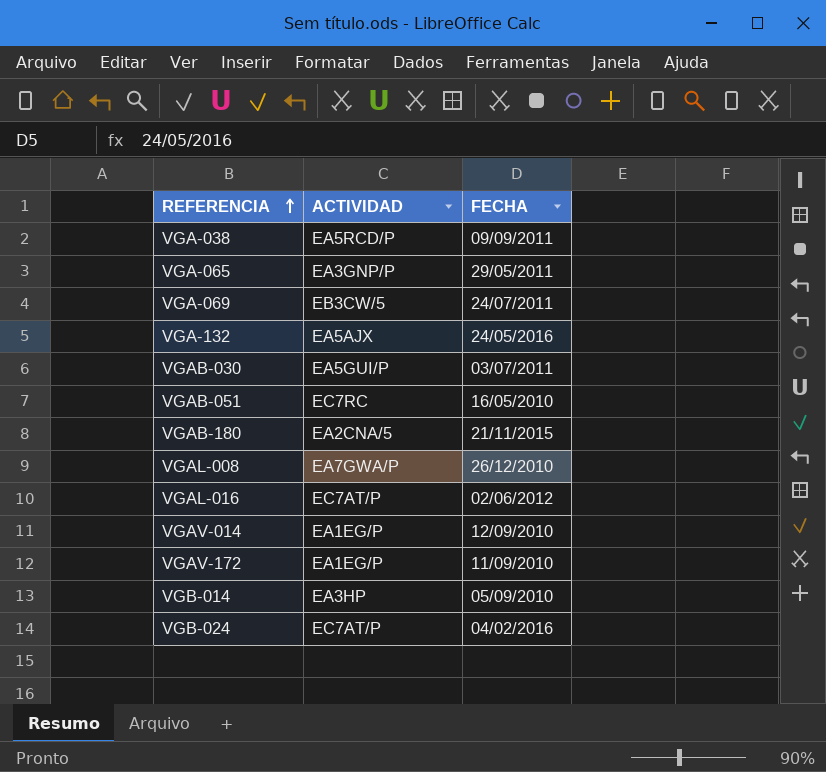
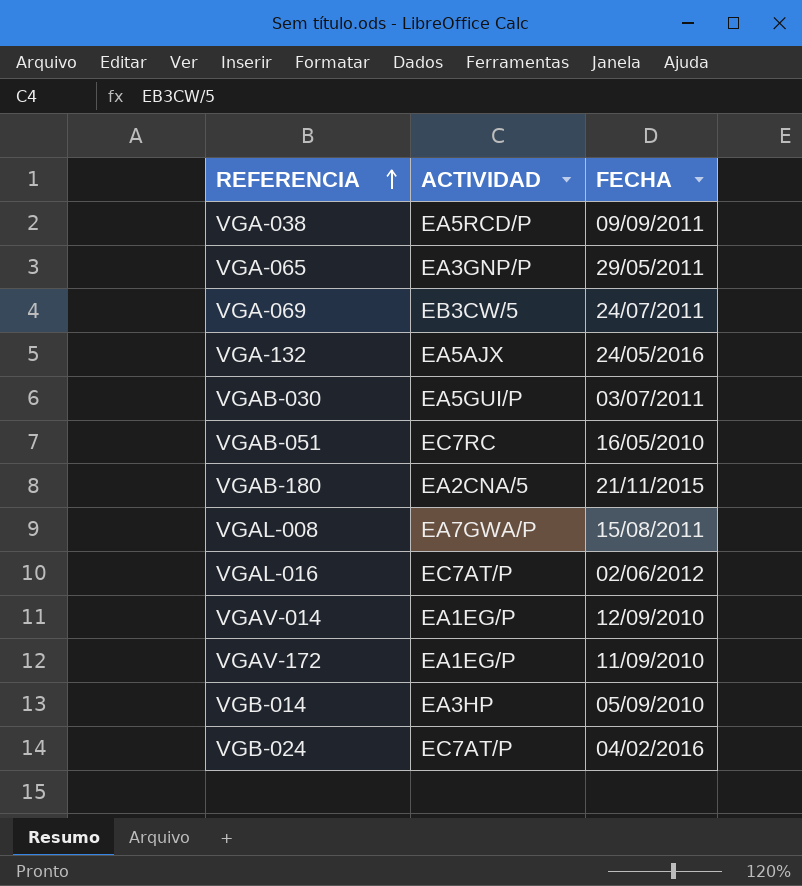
VGAL-008 | FECHA: 26/12/2010 -> 15/08/2011

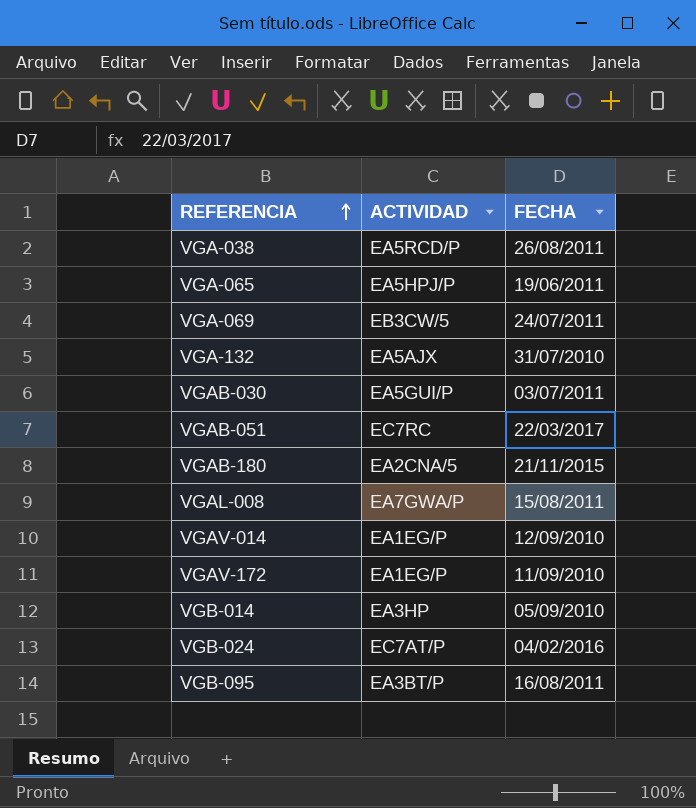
row VGAL-016: EC7AT/P | 02/06/2012 -> none
VGA-038 | FECHA: 09/09/2011 -> 26/08/2011
VGA-065 | ACTIVIDAD: EA3GNP/P -> EA5HPJ/P
VGA-065 | FECHA: 29/05/2011 -> 19/06/2011
VGA-132 | FECHA: 24/05/2016 -> 31/07/2010
VGAB-051 | FECHA: 16/05/2010 -> 22/03/2017
row VGB-095: none -> EA3BT/P | 16/08/2011

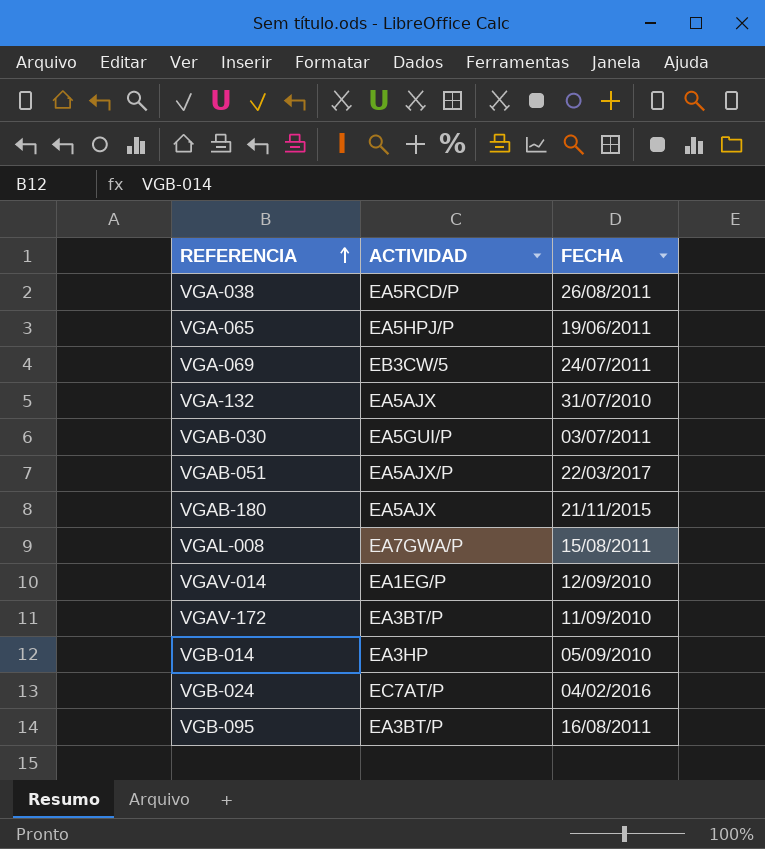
VGAB-051 | ACTIVIDAD: EC7RC -> EA5AJX/P
VGAB-180 | ACTIVIDAD: EA2CNA/5 -> EA5AJX
VGAV-172 | ACTIVIDAD: EA1EG/P -> EA3BT/P

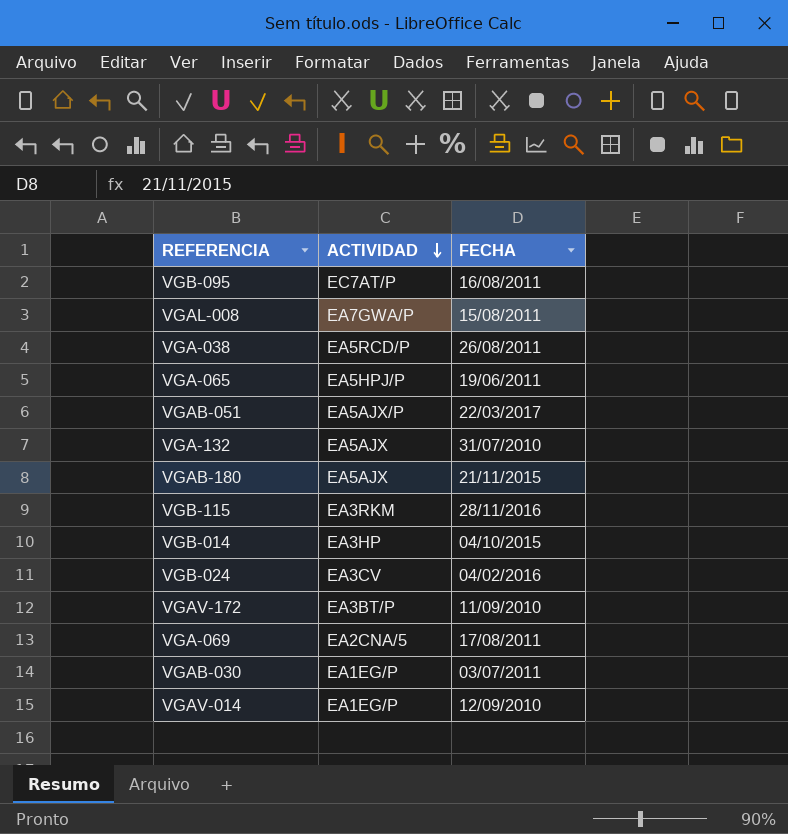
row order: REFERENCIA ascending -> ACTIVIDAD descending
VGB-095 | ACTIVIDAD: EA3BT/P -> EC7AT/P
row VGB-115: none -> EA3RKM | 28/11/2016
VGB-014 | FECHA: 05/09/2010 -> 04/10/2015
VGB-024 | ACTIVIDAD: EC7AT/P -> EA3CV
VGA-069 | ACTIVIDAD: EB3CW/5 -> EA2CNA/5
VGA-069 | FECHA: 24/07/2011 -> 17/08/2011
VGAB-030 | ACTIVIDAD: EA5GUI/P -> EA1EG/P

